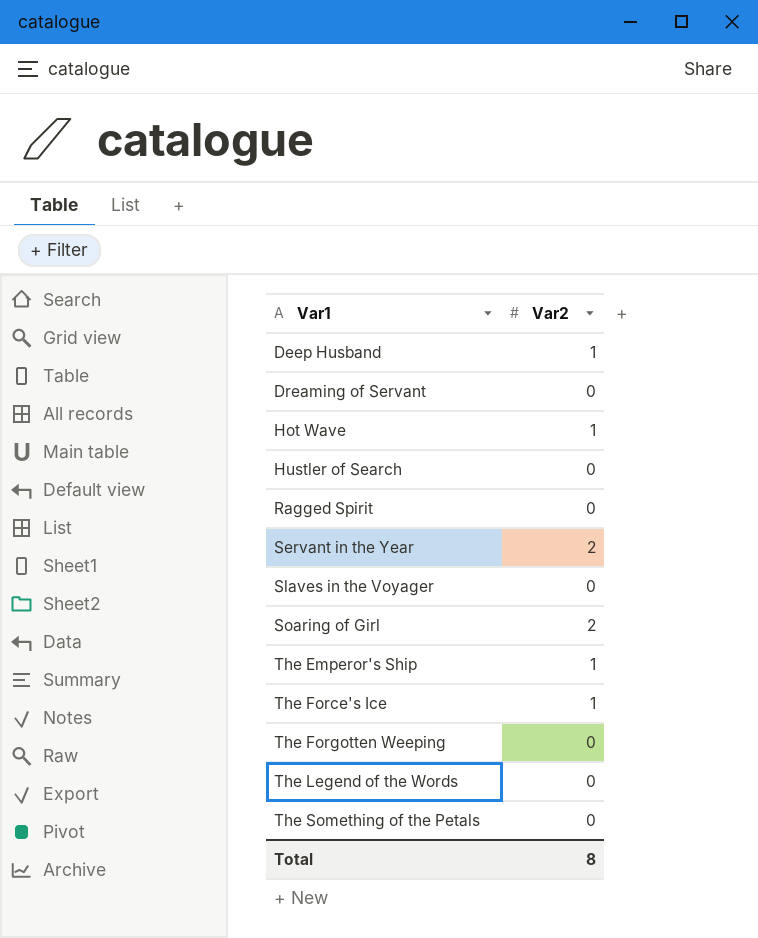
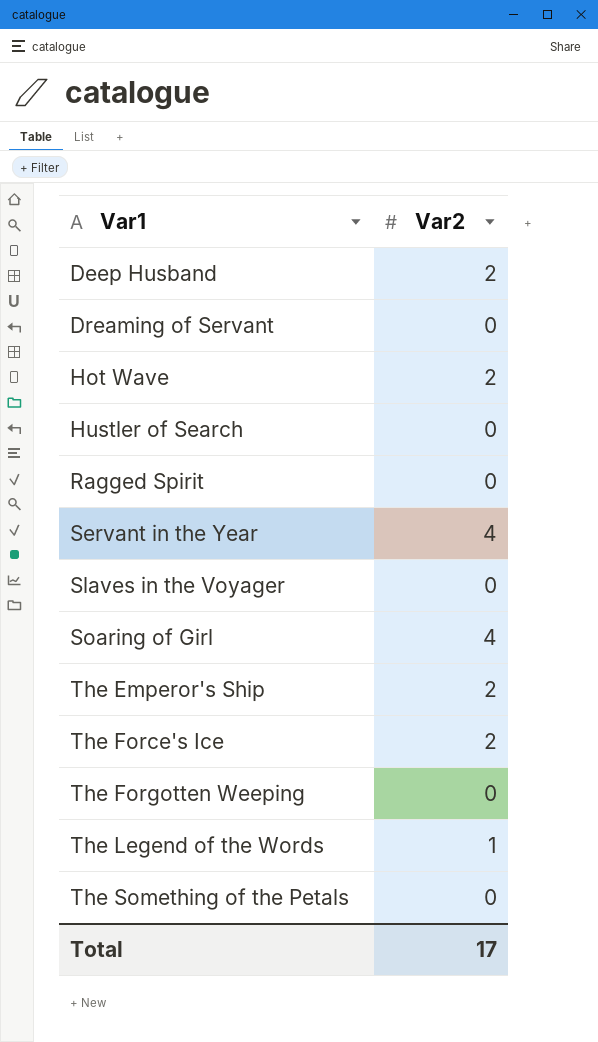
Deep Husband | Var2: 1 -> 2
Hot Wave | Var2: 1 -> 2
Servant in the Year | Var2: 2 -> 4
Soaring of Girl | Var2: 2 -> 4
The Emperor's Ship | Var2: 1 -> 2
The Force's Ice | Var2: 1 -> 2
The Legend of the Words | Var2: 0 -> 1
Total | Var2: 8 -> 17

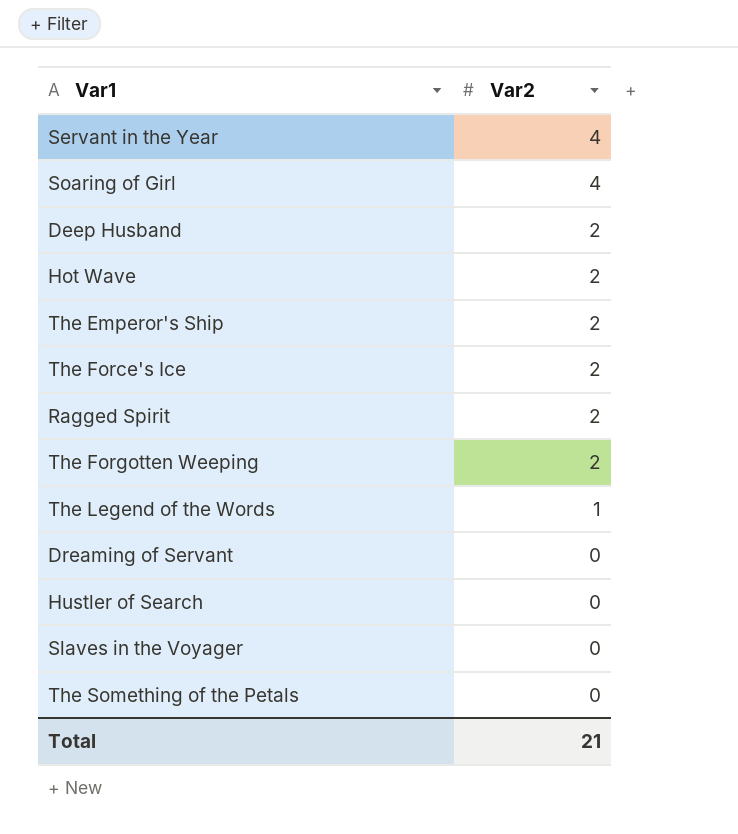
row order: Var1 ascending -> Var2 descending
Ragged Spirit | Var2: 0 -> 2
The Forgotten Weeping | Var2: 0 -> 2
Total | Var2: 17 -> 21

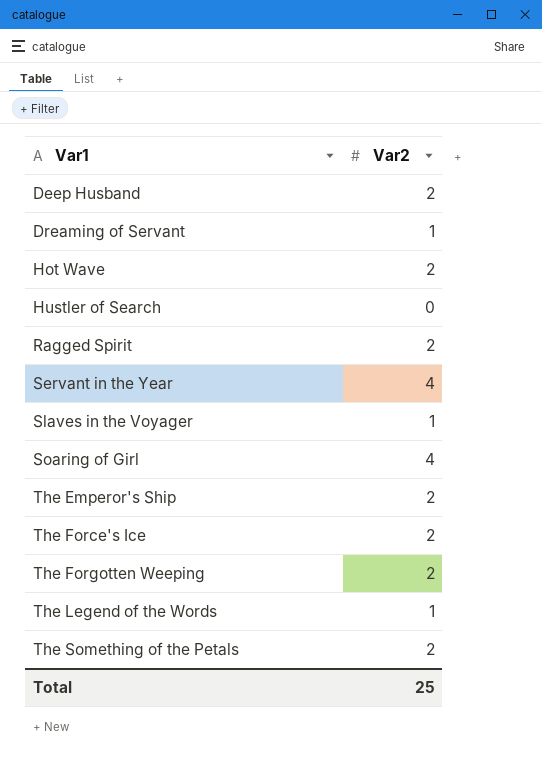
row order: Var2 descending -> Var1 ascending
Dreaming of Servant | Var2: 0 -> 1
Slaves in the Voyager | Var2: 0 -> 1
The Something of the Petals | Var2: 0 -> 2
Total | Var2: 21 -> 25

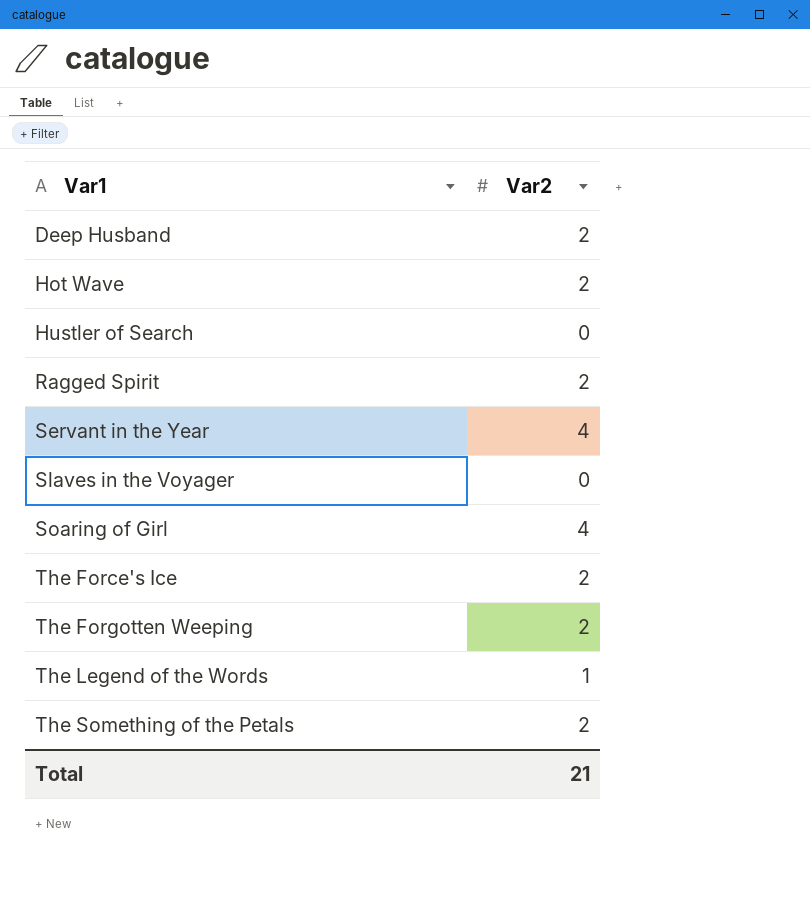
row Dreaming of Servant: 1 -> none
row The Emperor's Ship: 2 -> none
Slaves in the Voyager | Var2: 1 -> 0
Total | Var2: 25 -> 21

